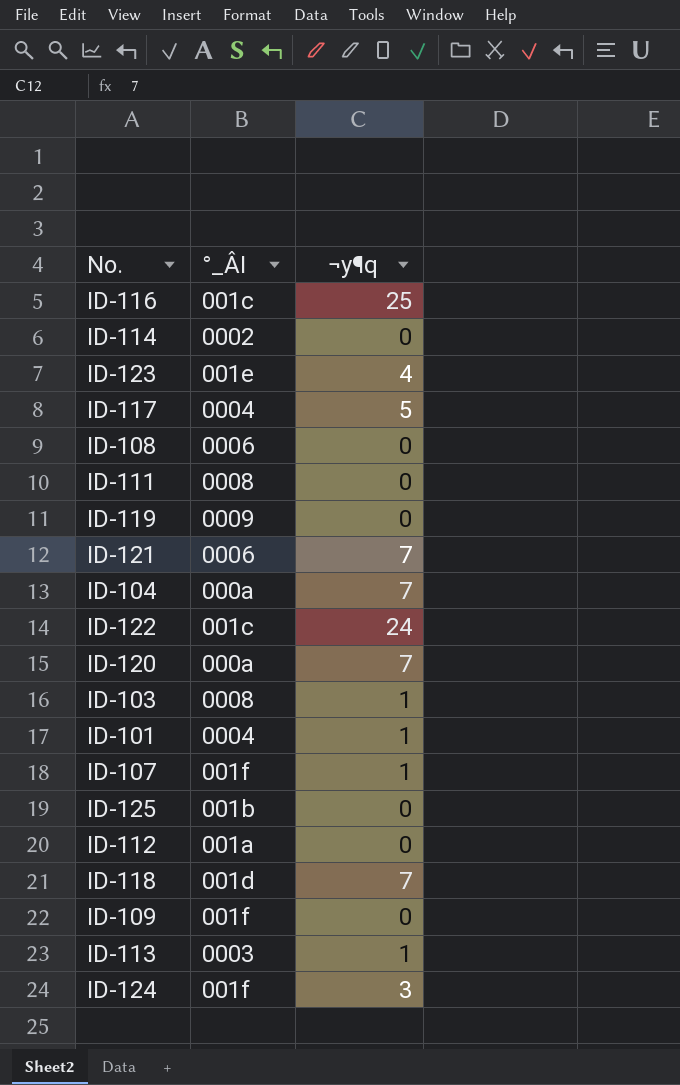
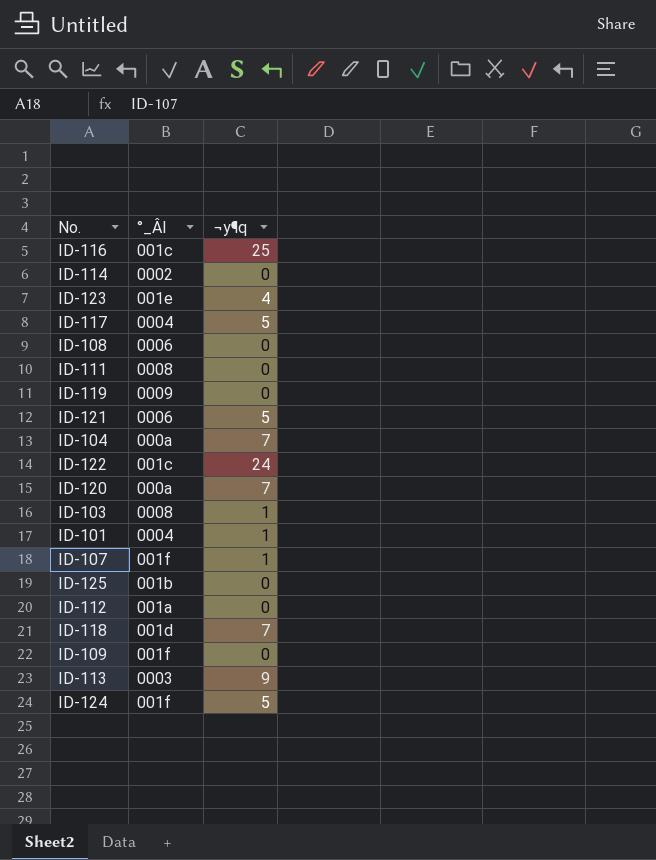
ID-121 | ¬y¶q: 7 -> 5
ID-113 | ¬y¶q: 1 -> 9
ID-124 | ¬y¶q: 3 -> 5

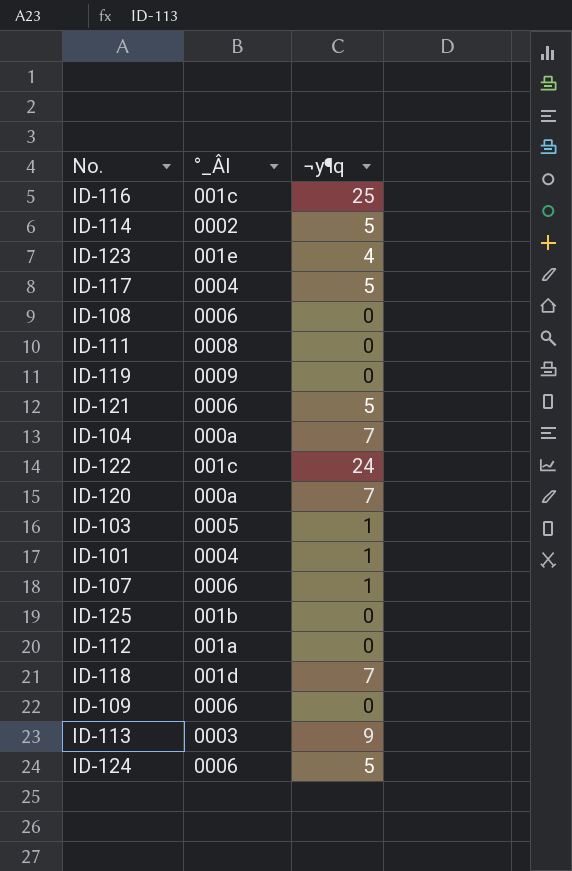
ID-114 | ¬y¶q: 0 -> 5
ID-103 | °_ÂI: 0008 -> 0005
ID-107 | °_ÂI: 001f -> 0006
ID-109 | °_ÂI: 001f -> 0006
ID-124 | °_ÂI: 001f -> 0006

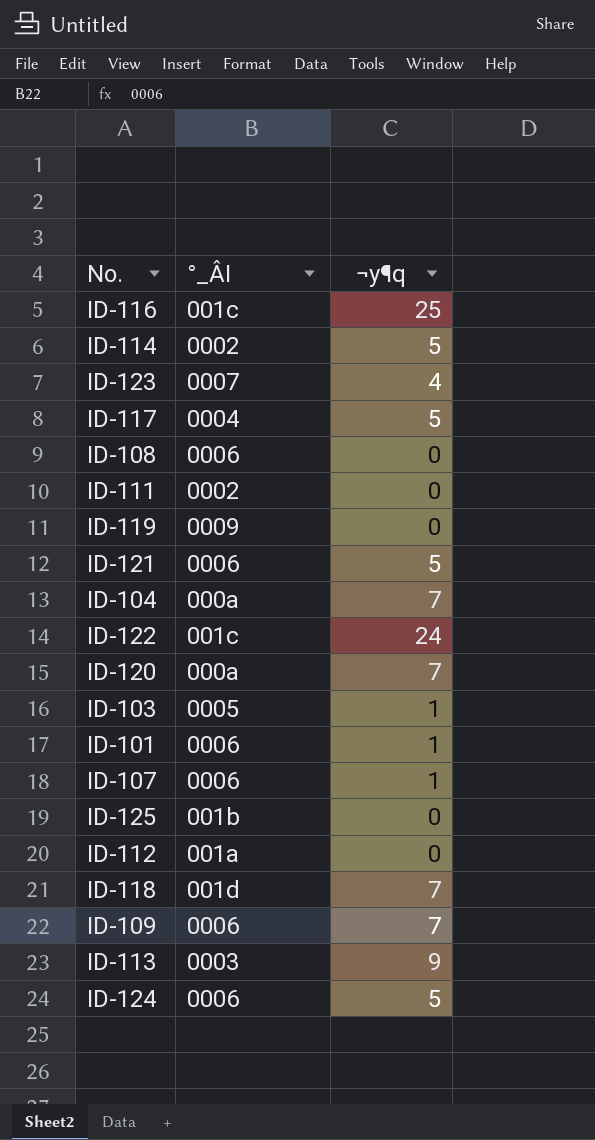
ID-123 | °_ÂI: 001e -> 0007
ID-111 | °_ÂI: 0008 -> 0002
ID-101 | °_ÂI: 0004 -> 0006
ID-109 | ¬y¶q: 0 -> 7

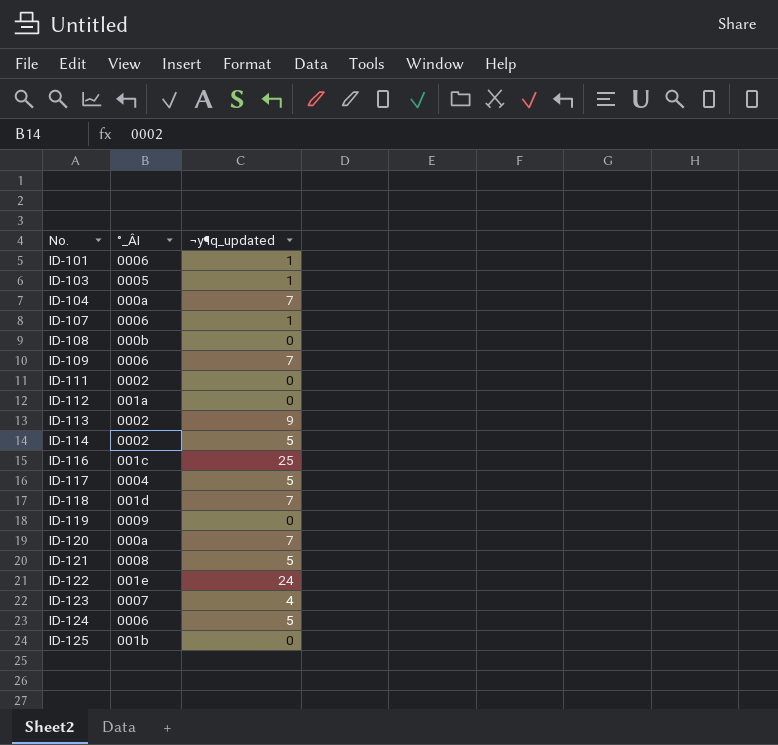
row order: none -> No. ascending
column name: ¬y¶q -> ¬y¶q_updated
ID-108 | °_ÂI: 0006 -> 000b
ID-113 | °_ÂI: 0003 -> 0002
ID-121 | °_ÂI: 0006 -> 0008
ID-122 | °_ÂI: 001c -> 001e

